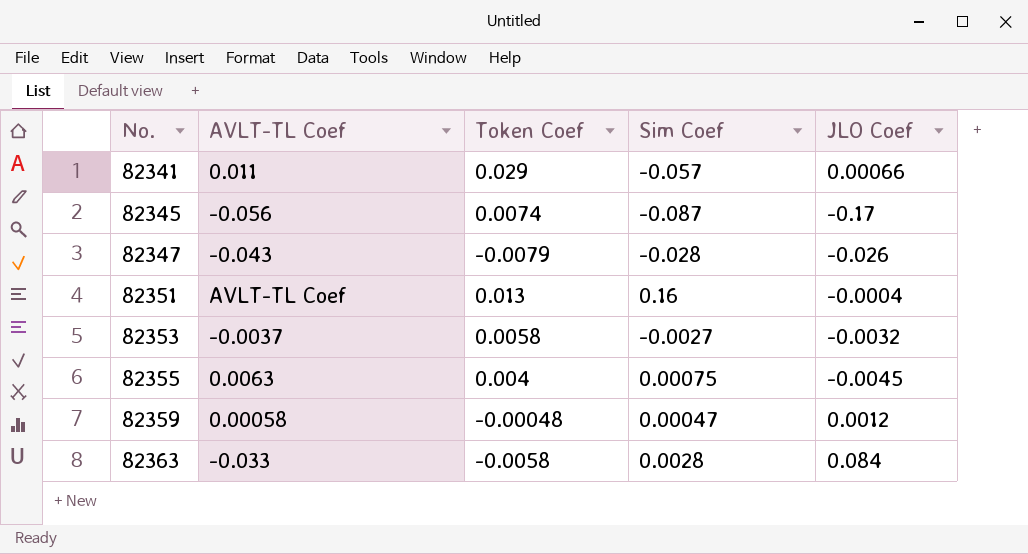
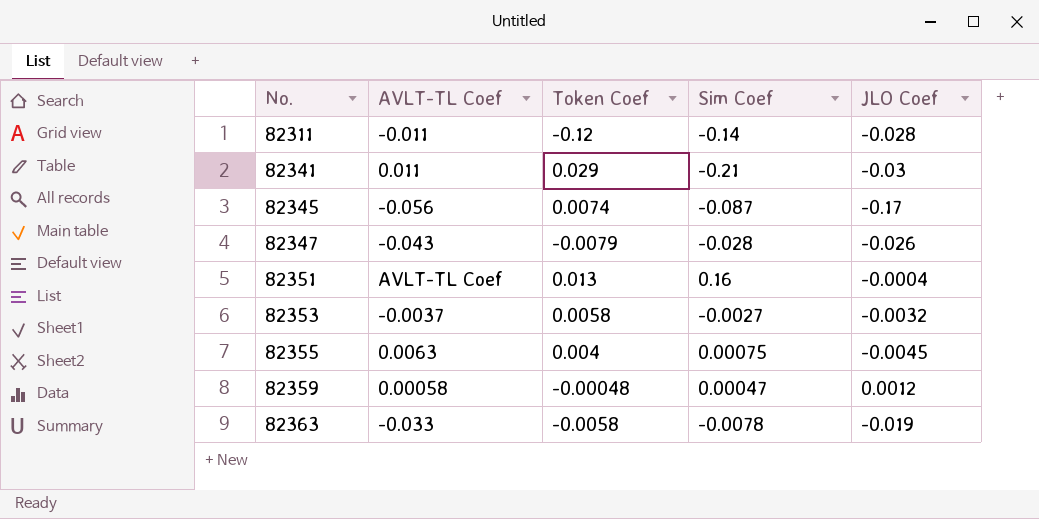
row 82311: none -> -0.011 | -0.12 | -0.14 | -0.028
82341 | Sim Coef: -0.057 -> -0.21
82341 | JLO Coef: 0.00066 -> -0.03
82363 | Sim Coef: 0.0028 -> -0.0078
82363 | JLO Coef: 0.084 -> -0.019

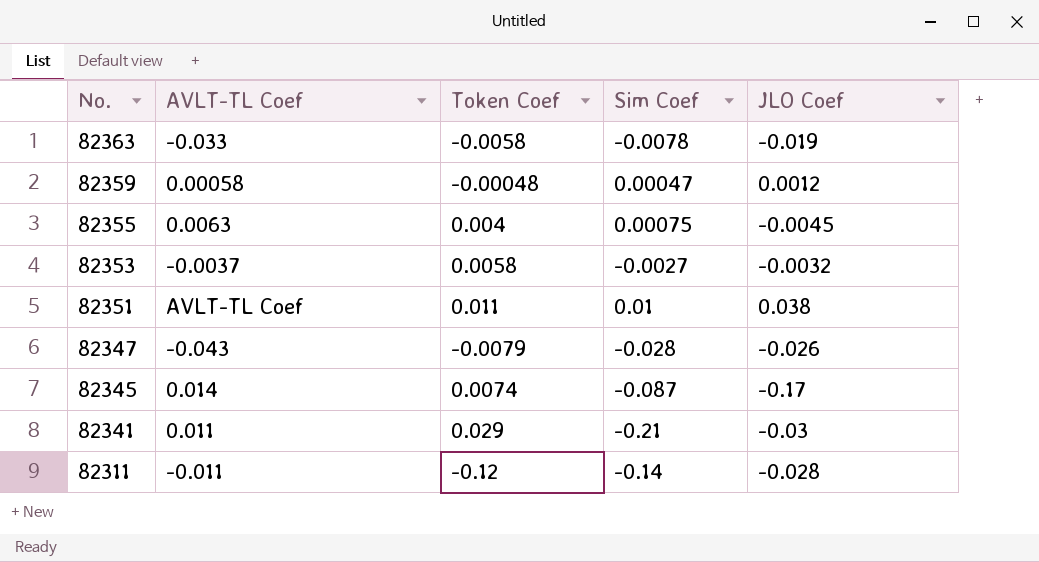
row order: No. ascending -> No. descending
82351 | Token Coef: 0.013 -> 0.011
82351 | Sim Coef: 0.16 -> 0.01
82351 | JLO Coef: -0.0004 -> 0.038
82345 | AVLT-TL Coef: -0.056 -> 0.014

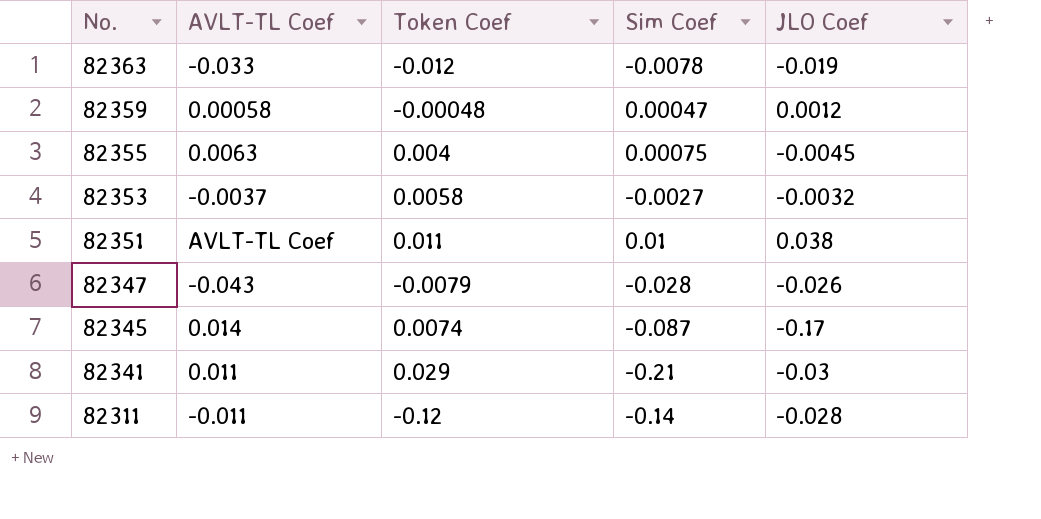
82363 | Token Coef: -0.0058 -> -0.012

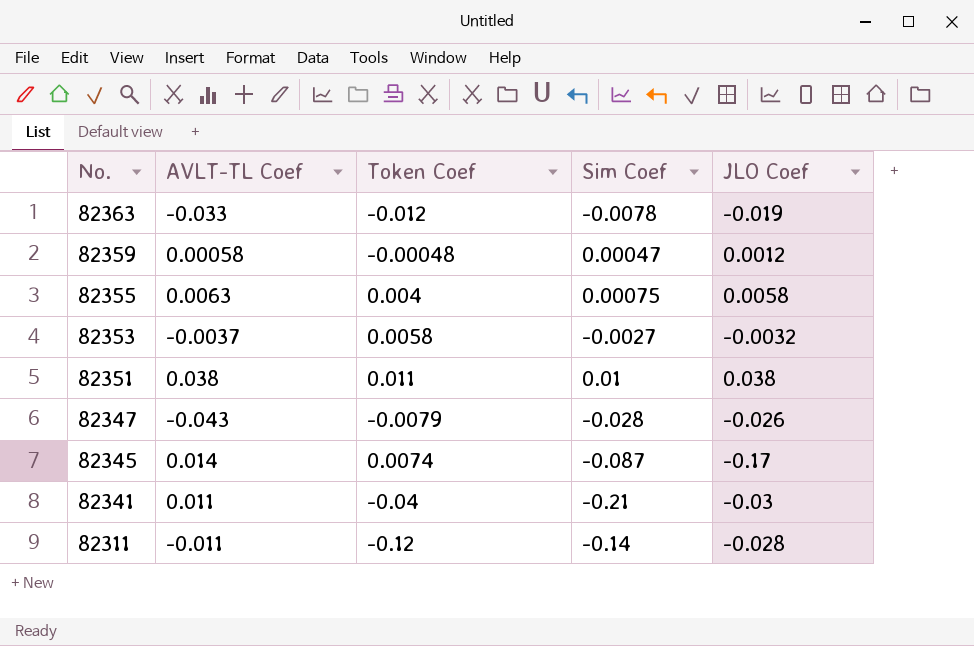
82355 | JLO Coef: -0.0045 -> 0.0058
82351 | AVLT-TL Coef: AVLT-TL Coef -> 0.038
82341 | Token Coef: 0.029 -> -0.04

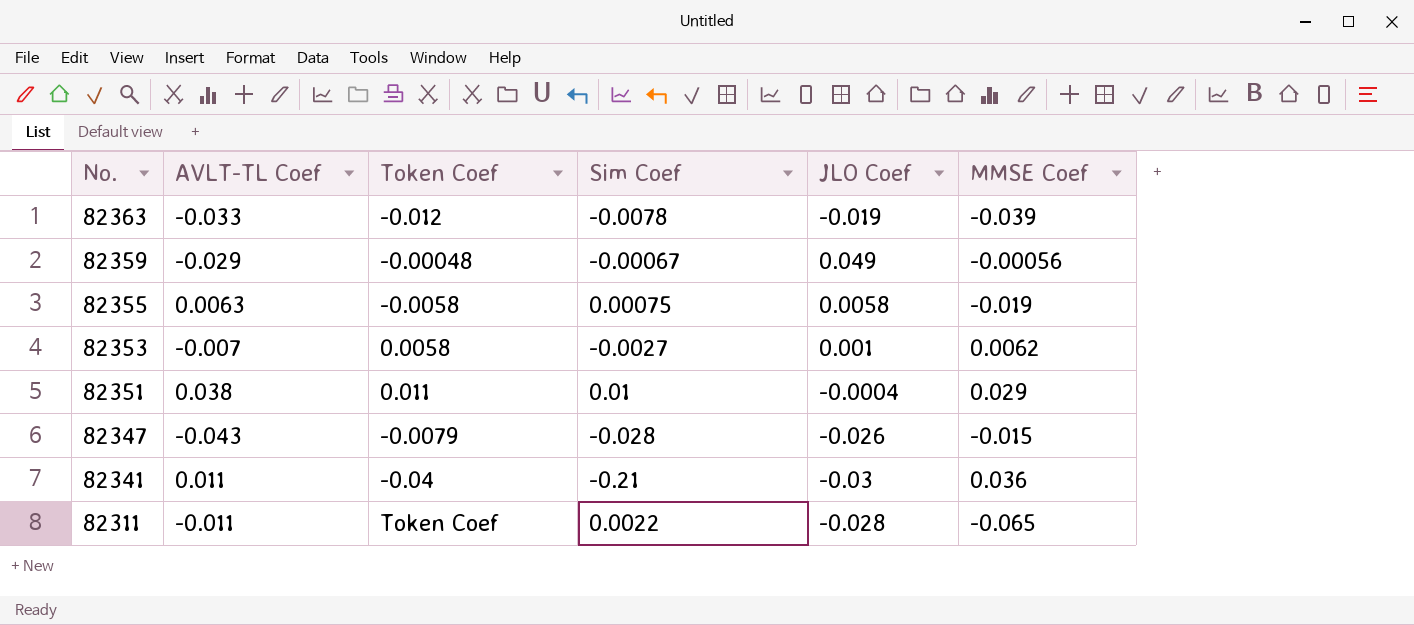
column MMSE Coef | position: none -> 6
row 82345: 0.014 | 0.0074 | -0.087 | -0.17 -> none
82359 | AVLT-TL Coef: 0.00058 -> -0.029
82359 | Sim Coef: 0.00047 -> -0.00067
82359 | JLO Coef: 0.0012 -> 0.049
82355 | Token Coef: 0.004 -> -0.0058
82353 | AVLT-TL Coef: -0.0037 -> -0.007
82353 | JLO Coef: -0.0032 -> 0.001
82351 | JLO Coef: 0.038 -> -0.0004
82311 | Token Coef: -0.12 -> Token Coef
82311 | Sim Coef: -0.14 -> 0.0022

